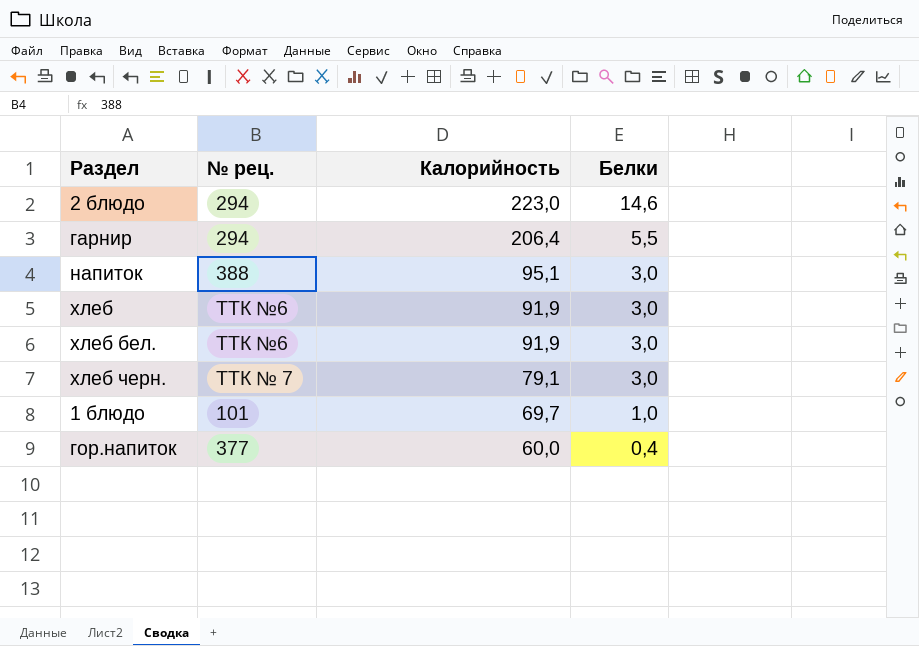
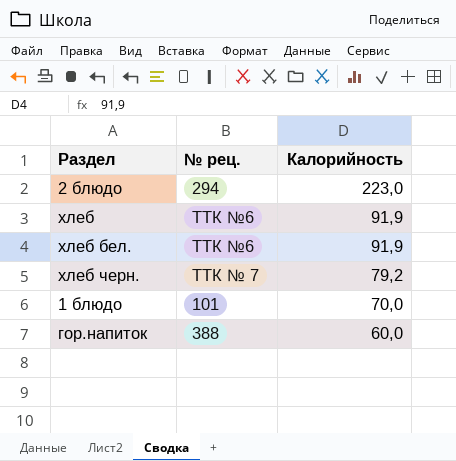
column Белки | position: 4 -> none
row гарнир: 294 | 206,4 | 5,5 -> none
row напиток: 388 | 95,1 | 3,0 -> none
хлеб черн. | Калорийность: 79,1 -> 79,2
1 блюдо | Калорийность: 69,7 -> 70,0
гор.напиток | № рец.: 377 -> 388

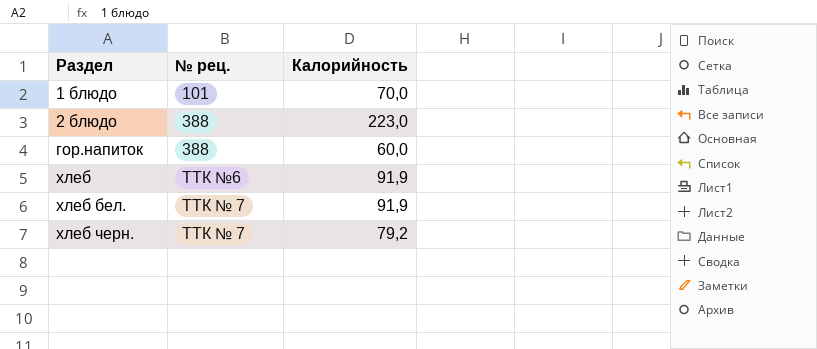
row order: Калорийность descending -> Раздел ascending
2 блюдо | № рец.: 294 -> 388
хлеб бел. | № рец.: ТТК №6 -> ТТК № 7

